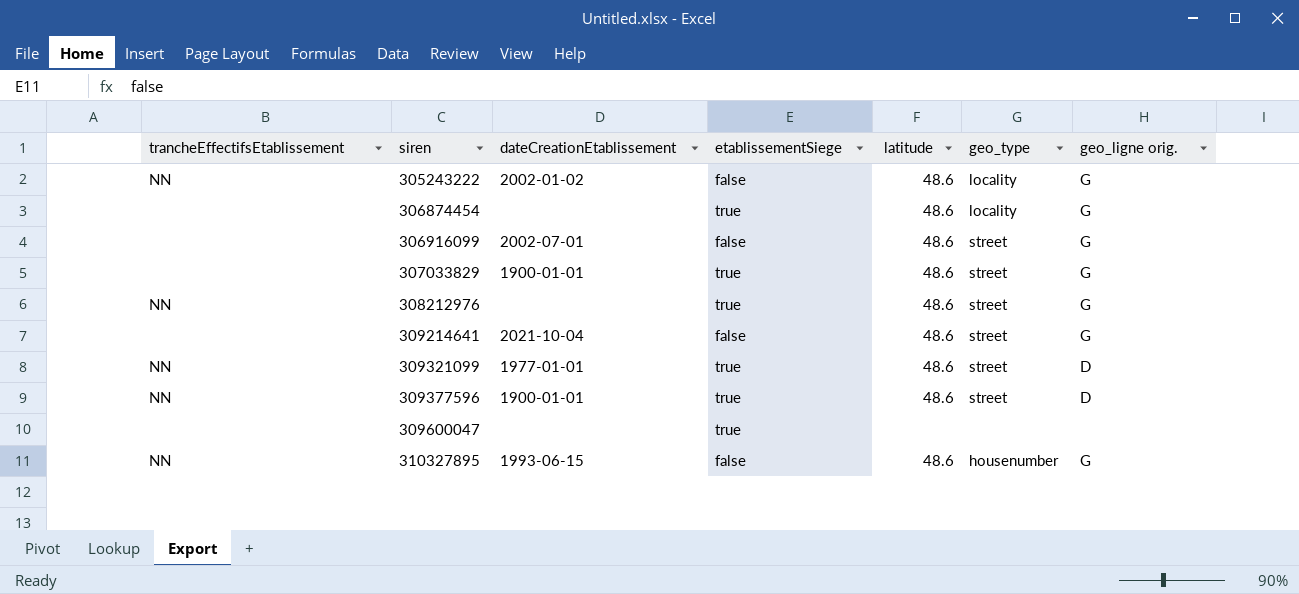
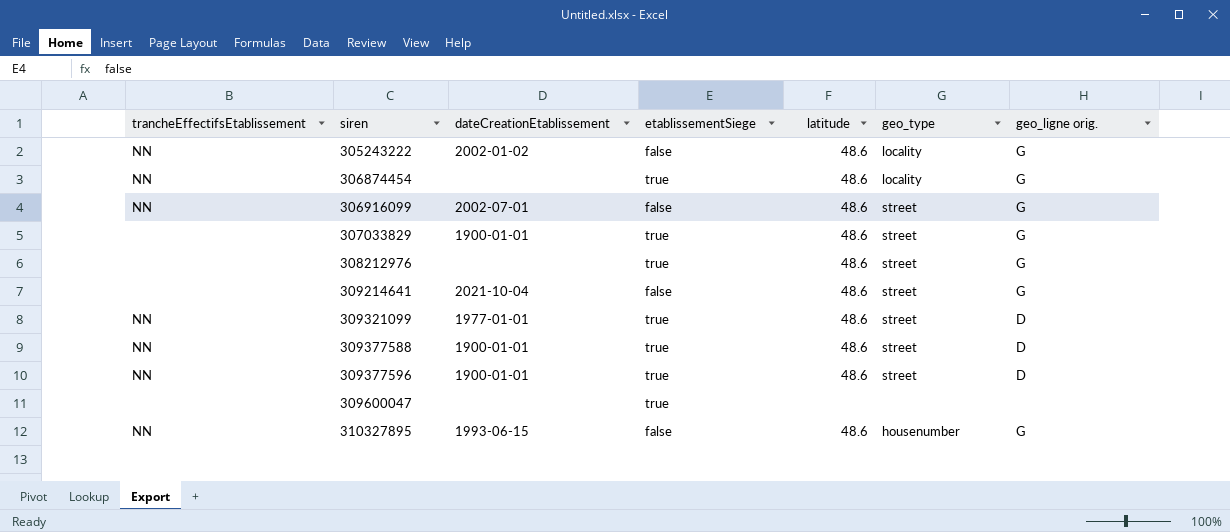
306874454 | trancheEffectifsEtablissement: none -> NN
306916099 | trancheEffectifsEtablissement: none -> NN
308212976 | trancheEffectifsEtablissement: NN -> none
row 309377588: none -> NN | 1900-01-01 | true | 48.6 | street | D

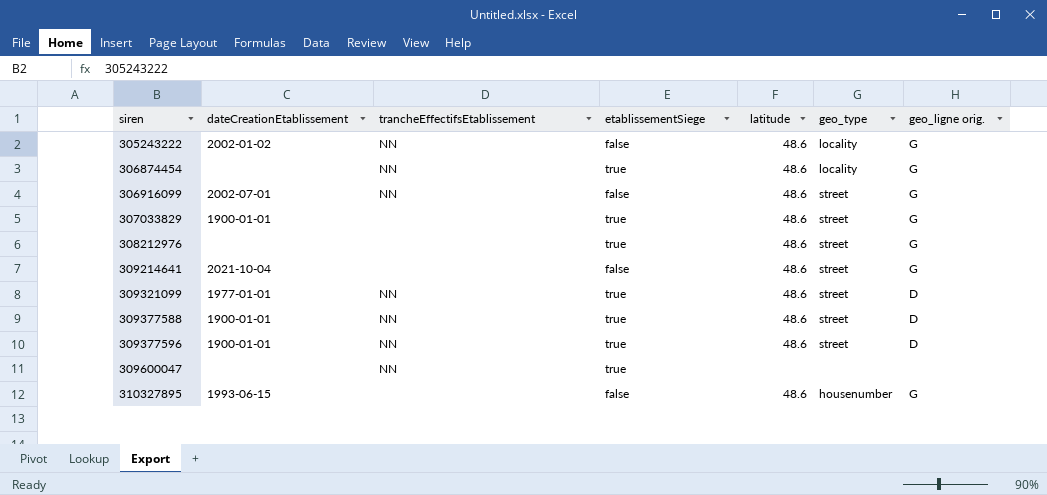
column trancheEffectifsEtablissement | position: 1 -> 3
309600047 | trancheEffectifsEtablissement: none -> NN
310327895 | trancheEffectifsEtablissement: NN -> none

